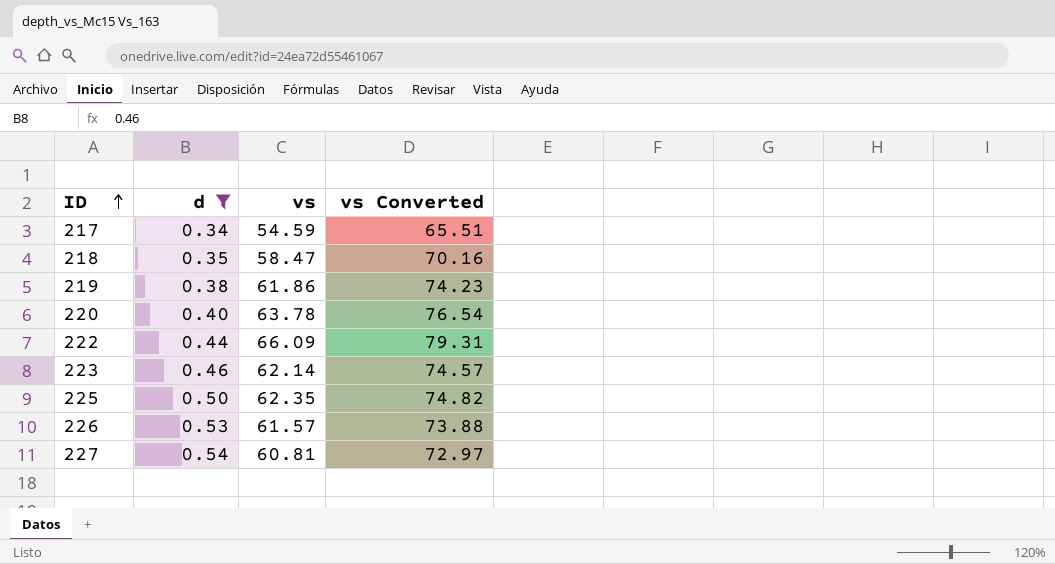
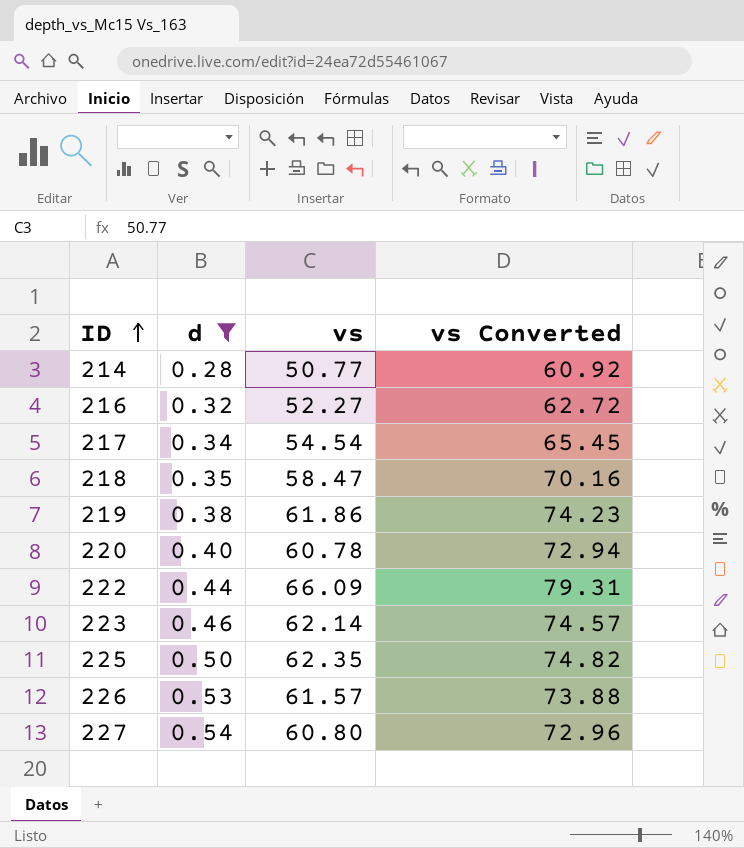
row 214: none -> 0.28 | 50.77 | 60.92
row 216: none -> 0.32 | 52.27 | 62.72
217 | vs: 54.59 -> 54.54
217 | vs Converted: 65.51 -> 65.45
220 | vs: 63.78 -> 60.78
220 | vs Converted: 76.54 -> 72.94
227 | vs: 60.81 -> 60.80
227 | vs Converted: 72.97 -> 72.96

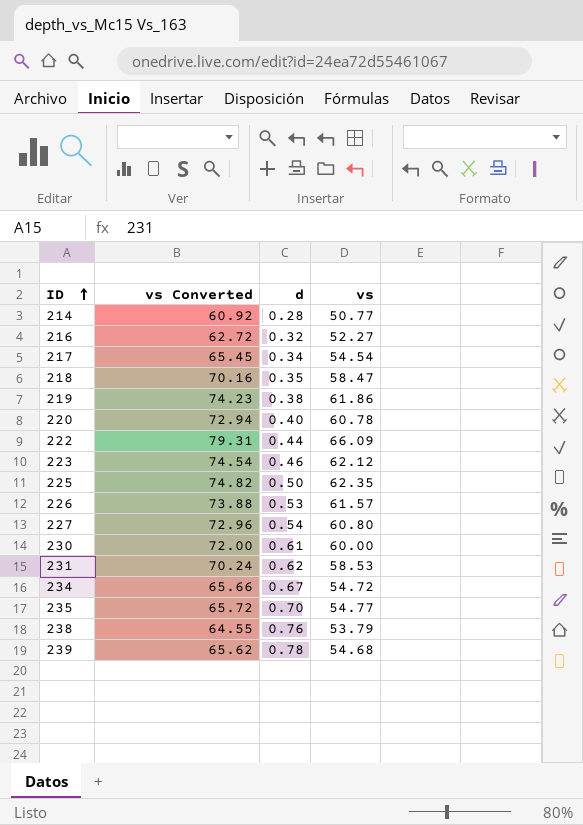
filter: d <= 0.54 -> none
column vs Converted | position: 4 -> 2
223 | vs Converted: 74.57 -> 74.54
223 | vs: 62.14 -> 62.12

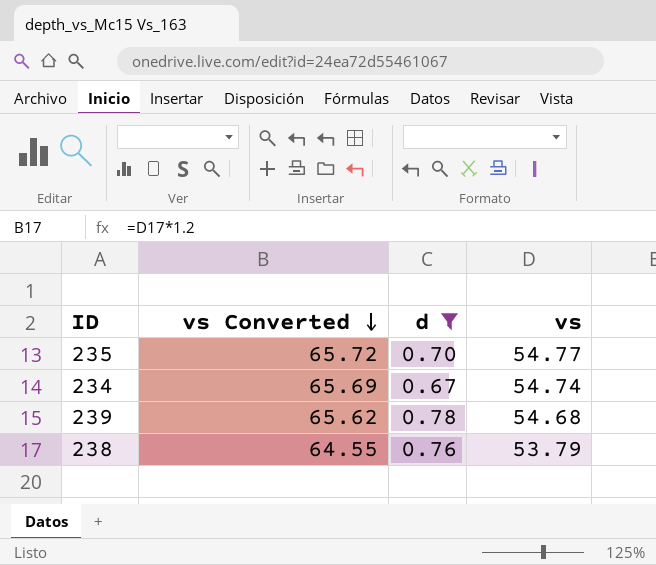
filter: none -> d >= 0.67
row order: ID ascending -> vs Converted descending
234 | vs Converted: 65.66 -> 65.69
234 | vs: 54.72 -> 54.74

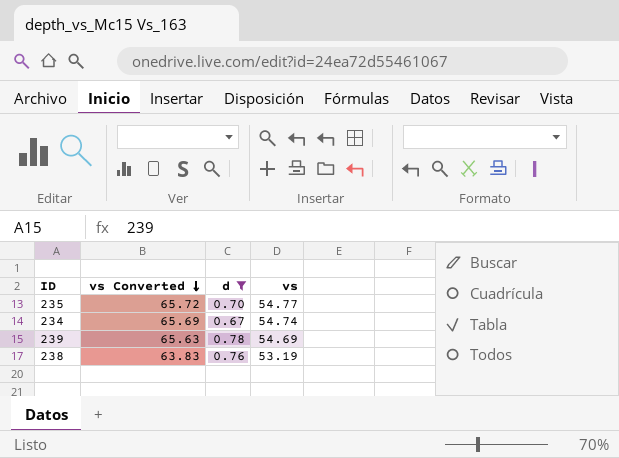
239 | vs Converted: 65.62 -> 65.63
239 | vs: 54.68 -> 54.69
238 | vs Converted: 64.55 -> 63.83
238 | vs: 53.79 -> 53.19

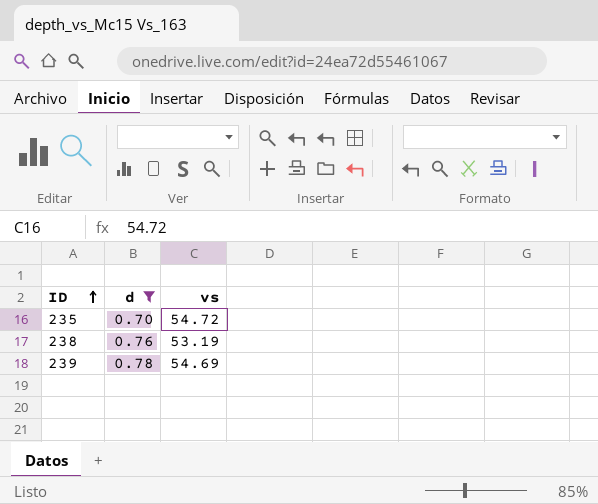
row order: vs Converted descending -> ID ascending
column vs Converted | formula: [vs] * 1.2 -> none
row 234: 65.69 | 0.67 | 54.74 -> none
235 | vs: 54.77 -> 54.72

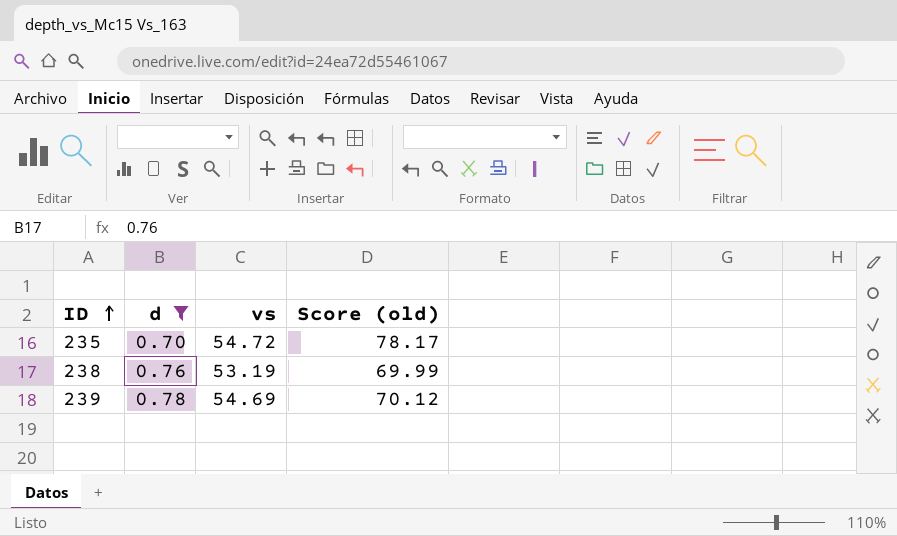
column Score (old) | formula: none -> [vs] / [d]

